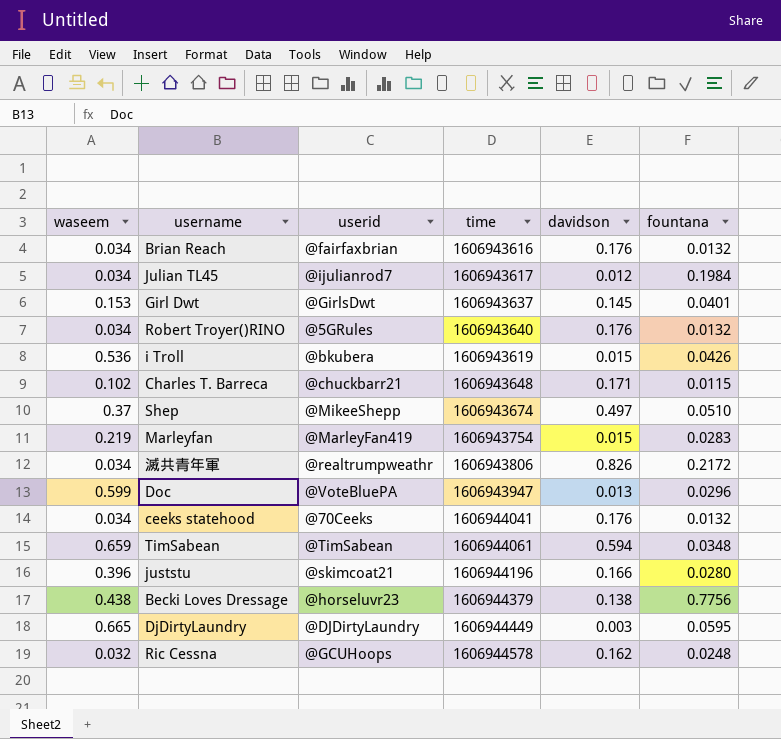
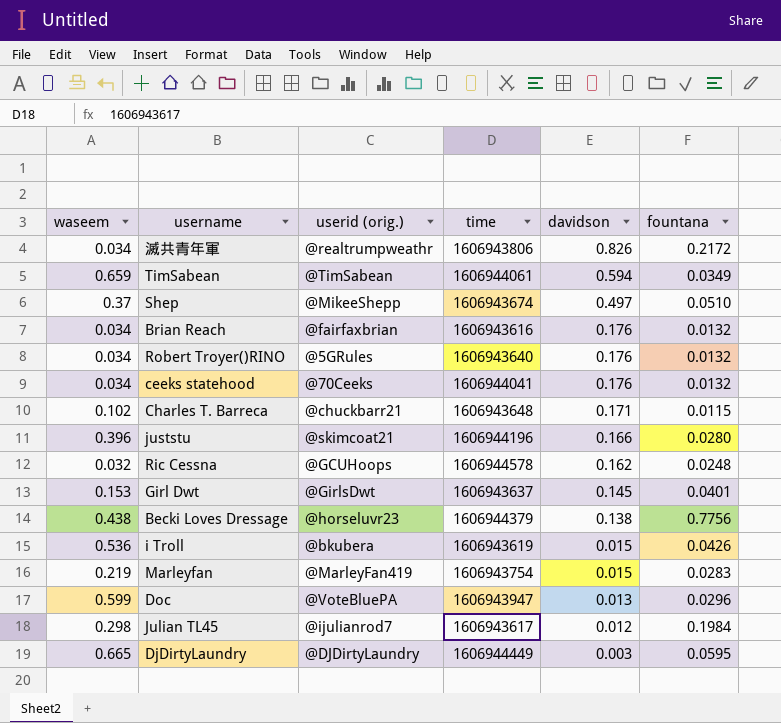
row order: none -> davidson descending
column name: userid -> userid (orig.)
TimSabean | fountana: 0.0348 -> 0.0349
Julian TL45 | waseem: 0.034 -> 0.298

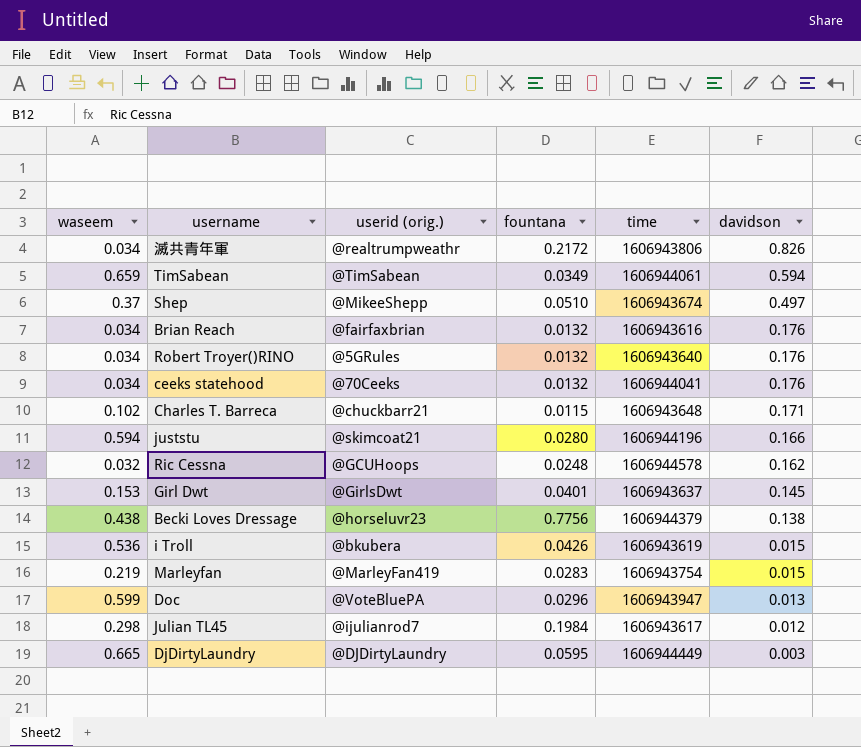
column fountana | position: 6 -> 4
juststu | waseem: 0.396 -> 0.594

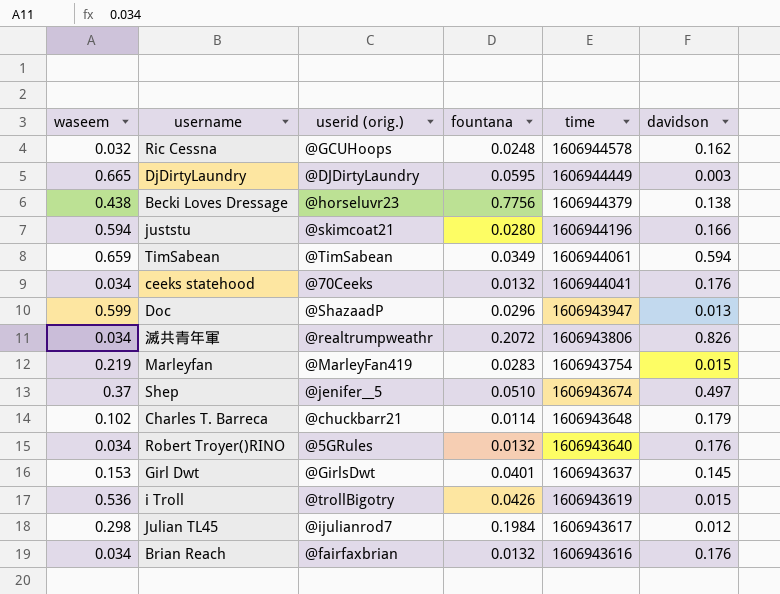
row order: davidson descending -> time descending
Doc | userid (orig.): @VoteBluePA -> @ShazaadP
滅共青年軍 | fountana: 0.2172 -> 0.2072
Shep | userid (orig.): @MikeeShepp -> @jenifer__5
Charles T. Barreca | fountana: 0.0115 -> 0.0114
Charles T. Barreca | davidson: 0.171 -> 0.179
i Troll | userid (orig.): @bkubera -> @trollBigotry

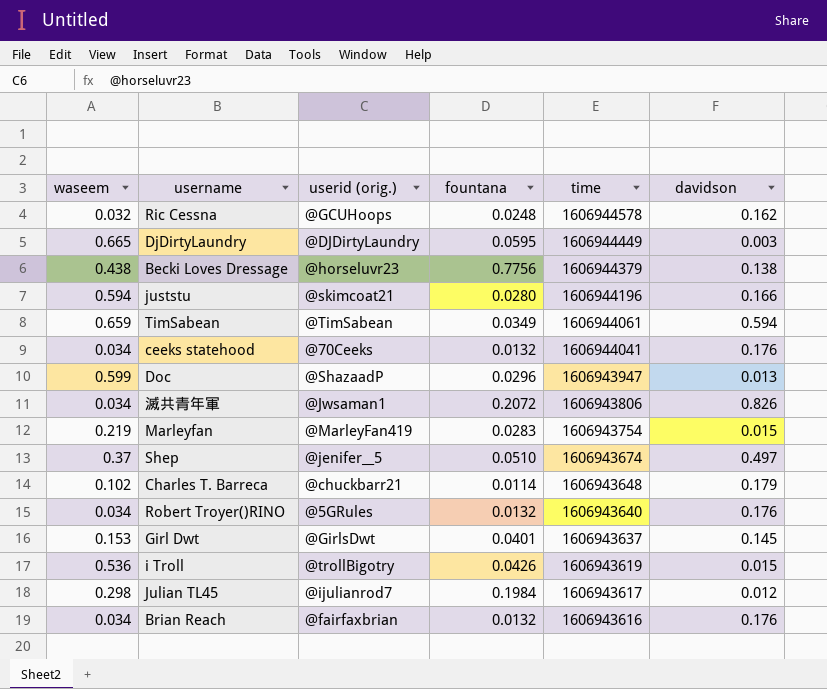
滅共青年軍 | userid (orig.): @realtrumpweathr -> @Jwsaman1

